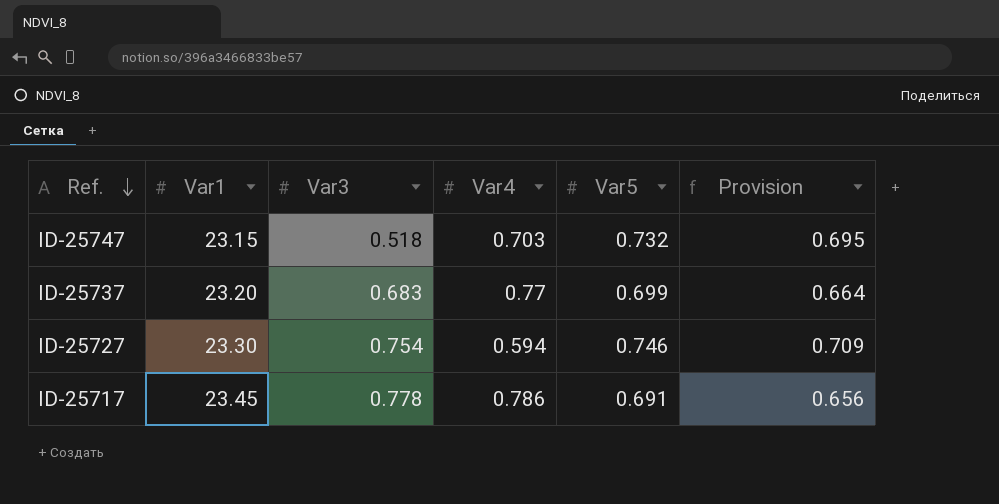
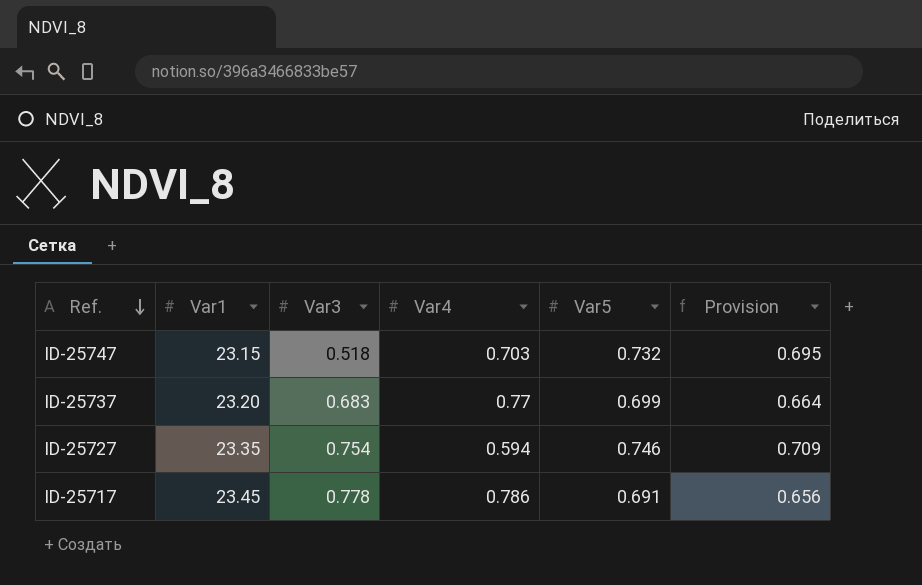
ID-25727 | Var1: 23.30 -> 23.35

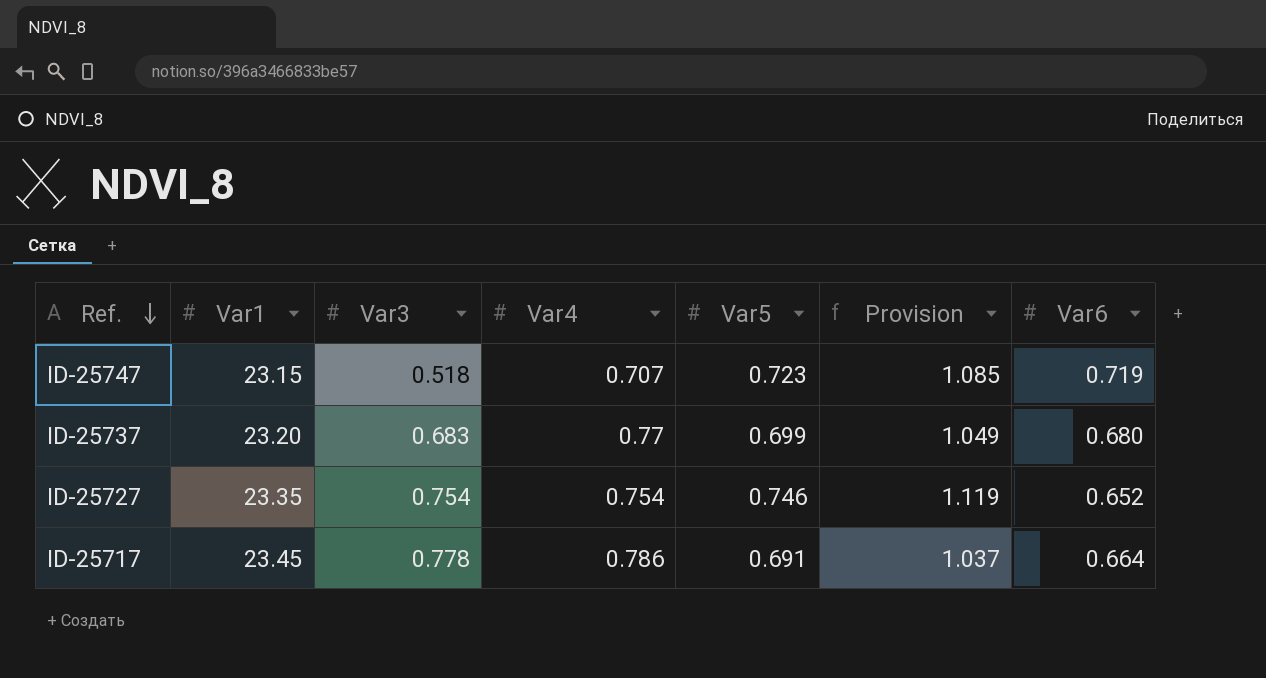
column Provision | formula: [Var5] * 0.95 -> [Var5] * 1.5
column Var6 | position: none -> 7
ID-25747 | Var4: 0.703 -> 0.707
ID-25747 | Var5: 0.732 -> 0.723
ID-25727 | Var4: 0.594 -> 0.754

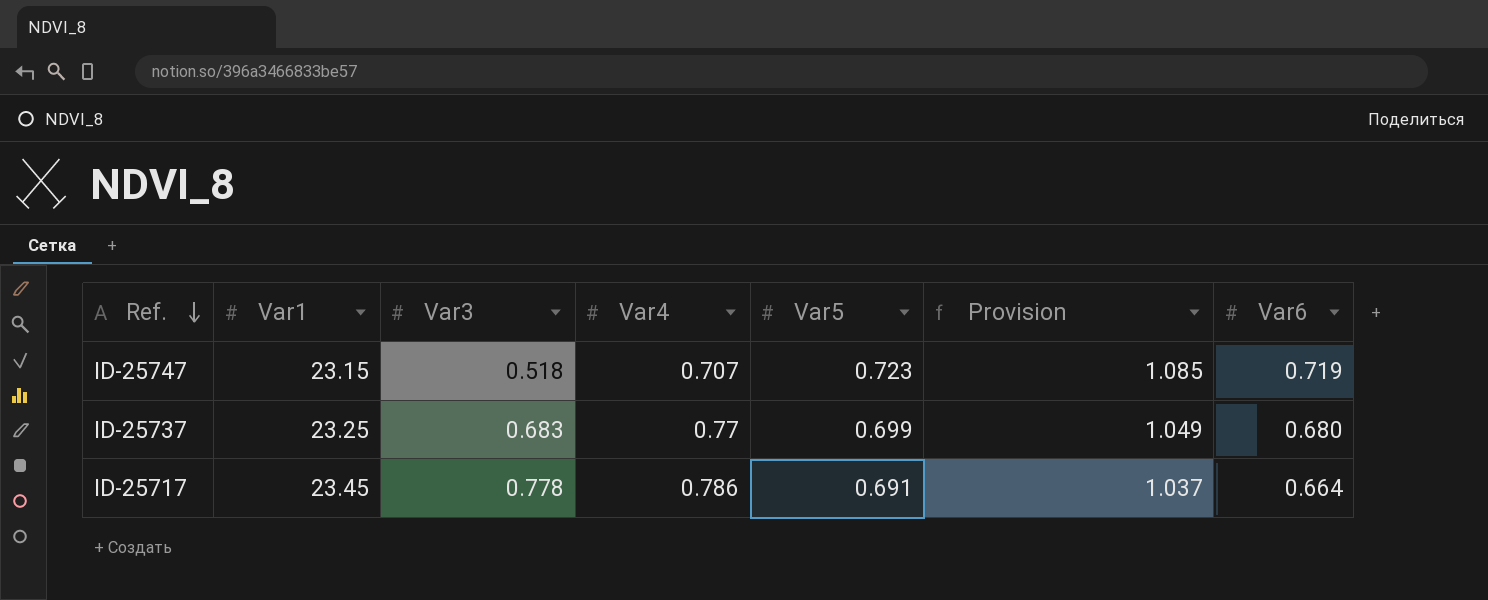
row ID-25727: 23.35 | 0.754 | 0.754 | 0.746 | 1.119 | 0.652 -> none
ID-25737 | Var1: 23.20 -> 23.25

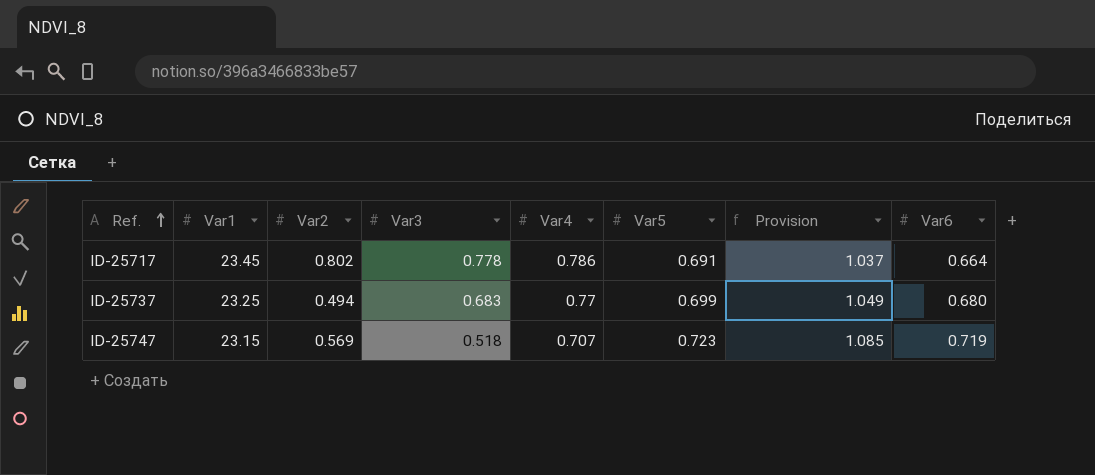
row order: Ref. descending -> Ref. ascending
column Var2 | position: none -> 3

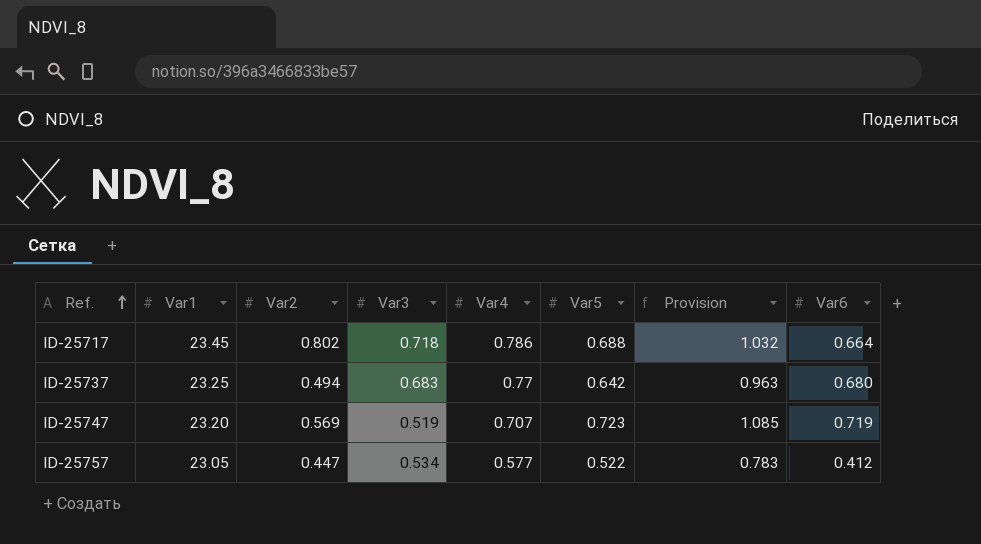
ID-25717 | Var3: 0.778 -> 0.718
ID-25717 | Var5: 0.691 -> 0.688
ID-25717 | Provision: 1.037 -> 1.032
ID-25737 | Var5: 0.699 -> 0.642
ID-25737 | Provision: 1.049 -> 0.963
ID-25747 | Var1: 23.15 -> 23.20
ID-25747 | Var3: 0.518 -> 0.519
row ID-25757: none -> 23.05 | 0.447 | 0.534 | 0.577 | 0.522 | 0.783 | 0.412

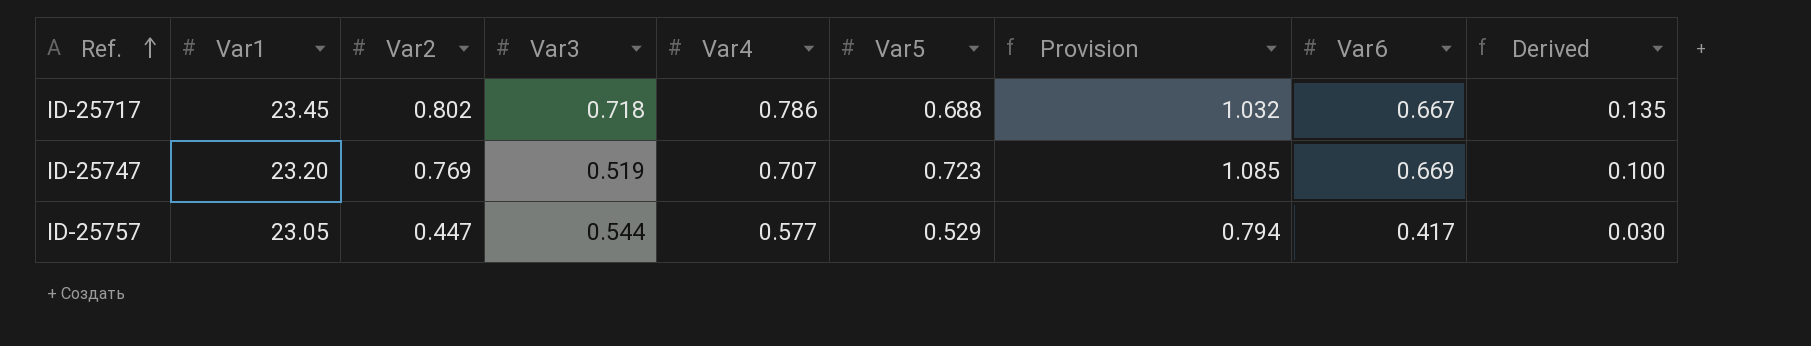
column Derived | formula: none -> [Var2] - [Var6]
row ID-25737: 23.25 | 0.494 | 0.683 | 0.77 | 0.642 | 0.963 | 0.680 -> none
ID-25717 | Var6: 0.664 -> 0.667
ID-25747 | Var2: 0.569 -> 0.769
ID-25747 | Var6: 0.719 -> 0.669
ID-25757 | Var3: 0.534 -> 0.544
ID-25757 | Var5: 0.522 -> 0.529
ID-25757 | Provision: 0.783 -> 0.794
ID-25757 | Var6: 0.412 -> 0.417

